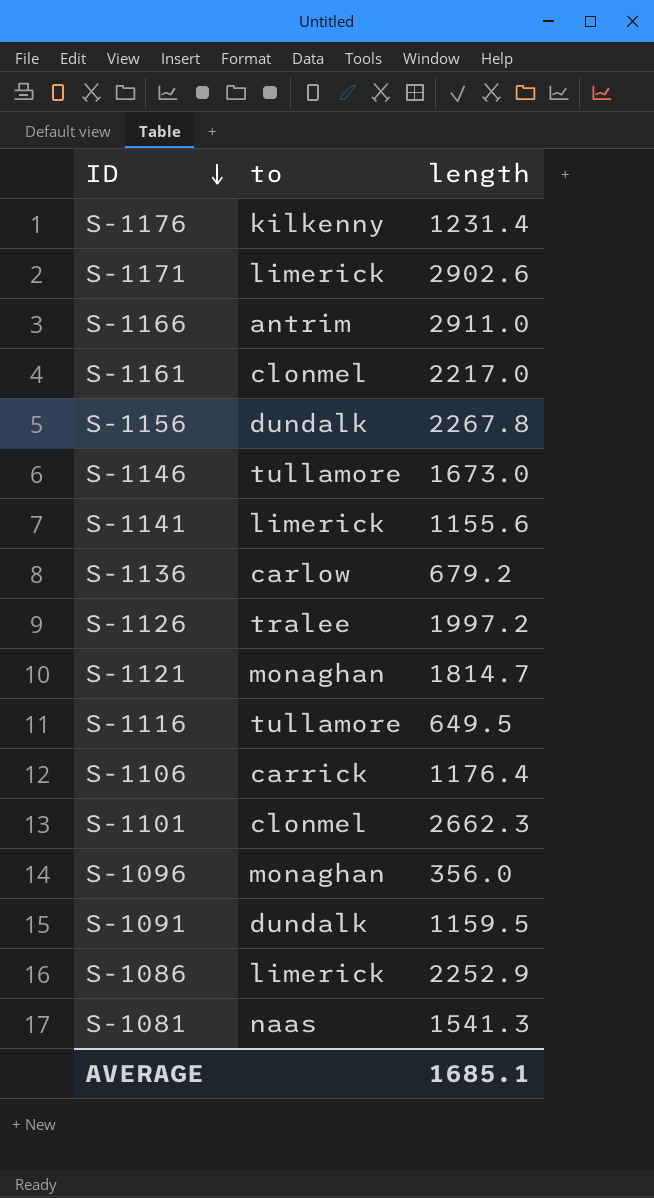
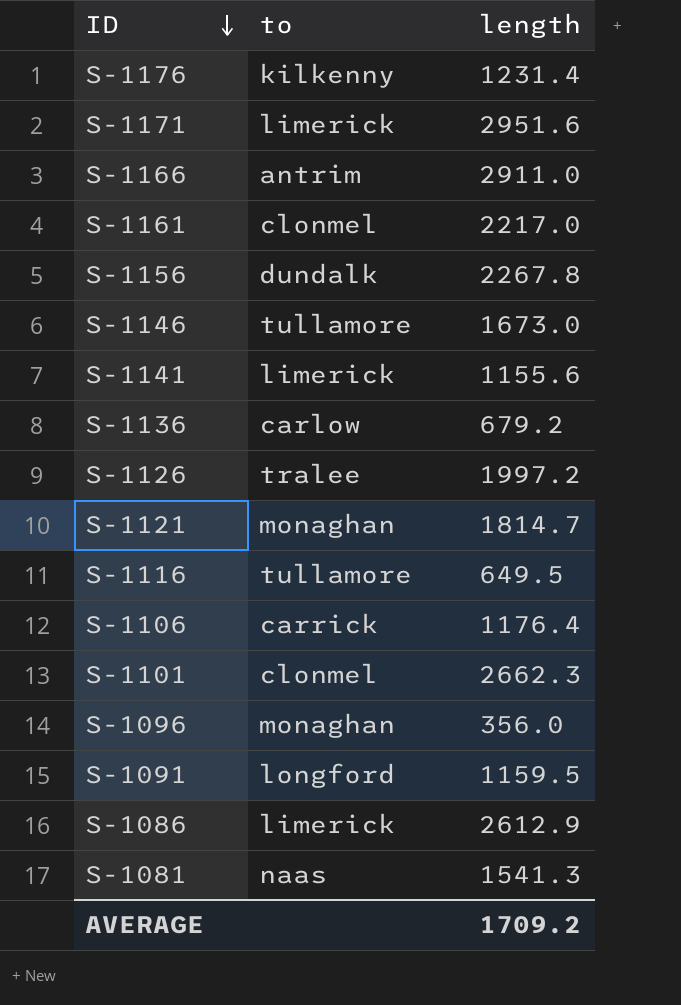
S-1171 | length: 2902.6 -> 2951.6
S-1091 | to: dundalk -> longford
S-1086 | length: 2252.9 -> 2612.9
AVERAGE | length: 1685.1 -> 1709.2

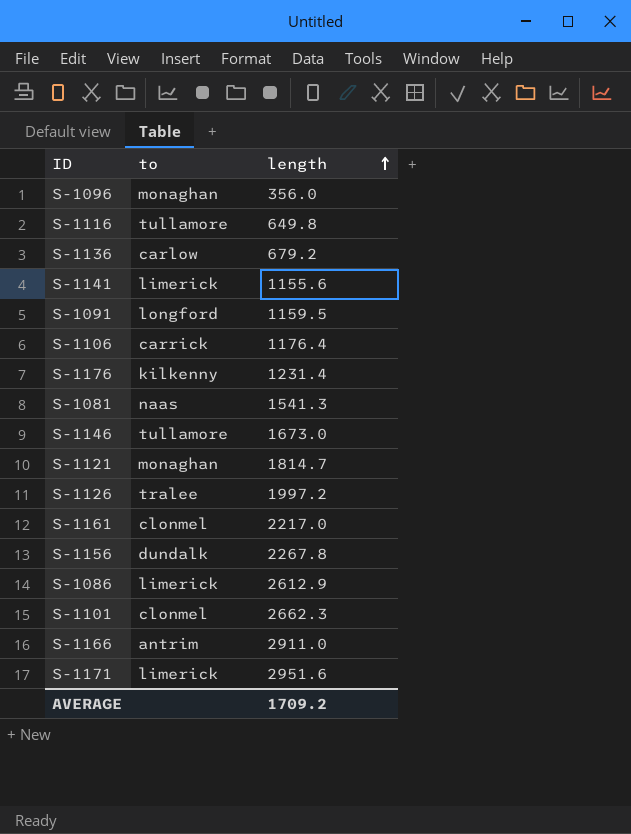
row order: ID descending -> length ascending
S-1116 | length: 649.5 -> 649.8

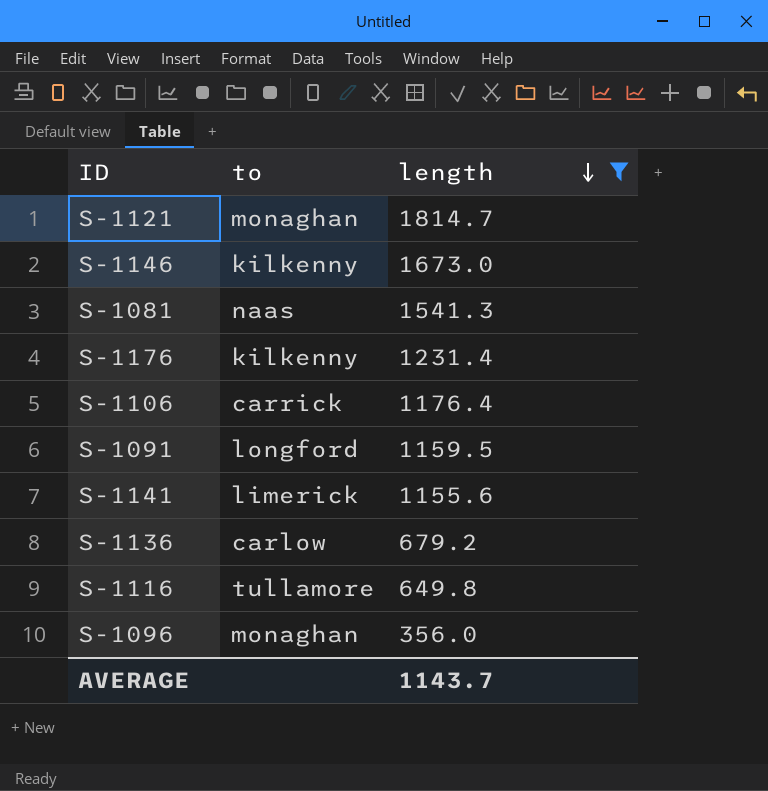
filter: none -> length <= 1814.7
row order: length ascending -> length descending
S-1146 | to: tullamore -> kilkenny
AVERAGE | length: 1709.2 -> 1143.7

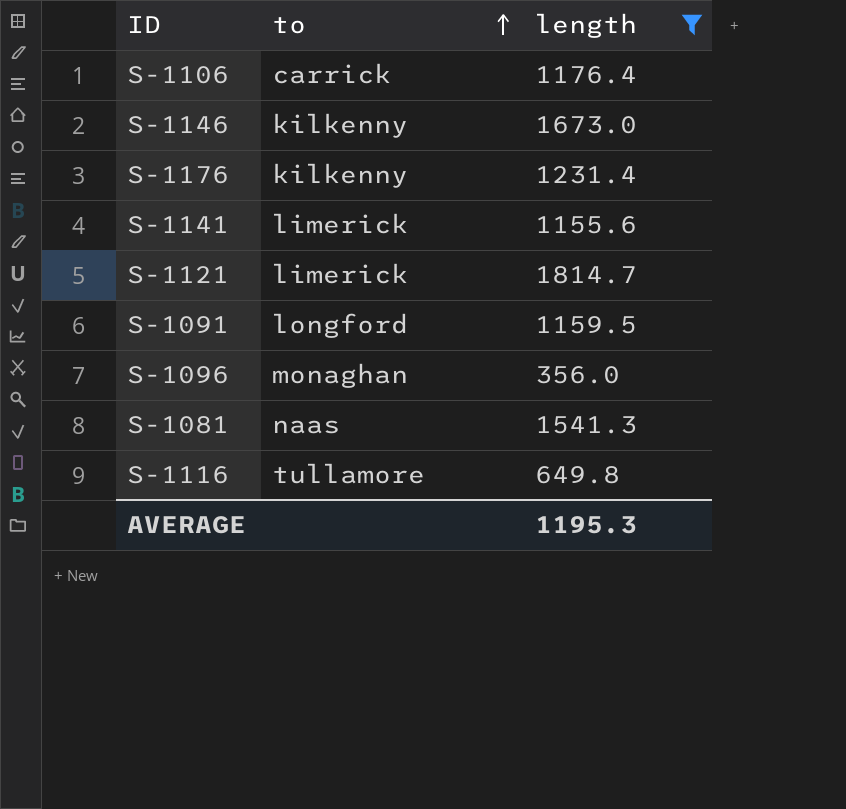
row order: length descending -> to ascending
row S-1136: carlow | 679.2 -> none
S-1121 | to: monaghan -> limerick
AVERAGE | length: 1143.7 -> 1195.3

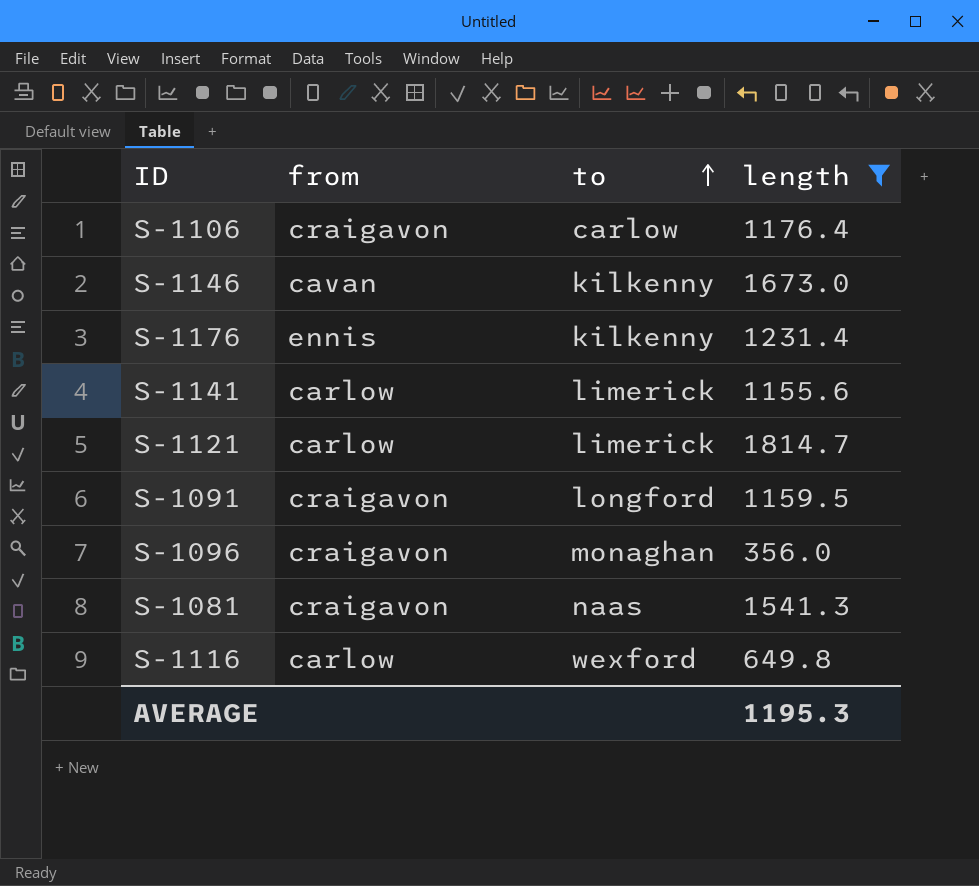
column from | position: none -> 2
S-1106 | to: carrick -> carlow
S-1116 | to: tullamore -> wexford

